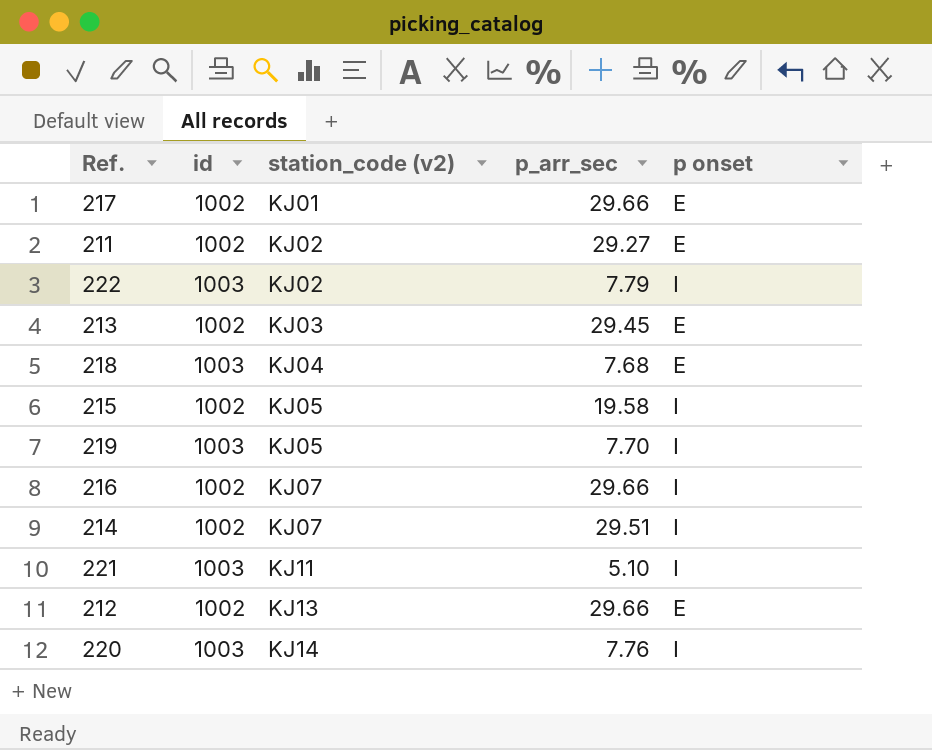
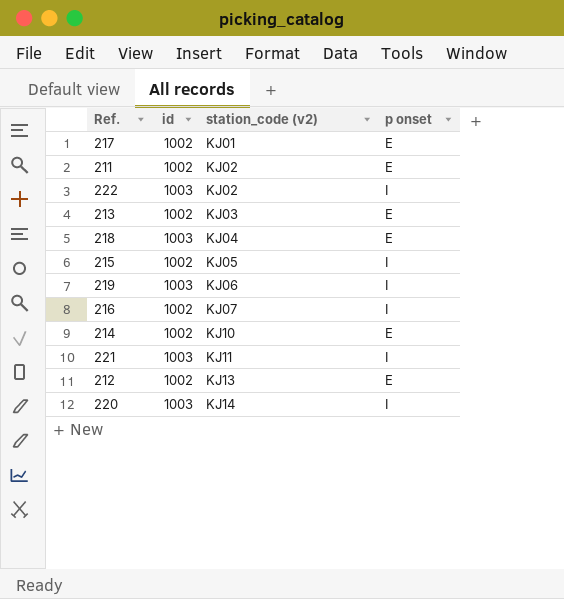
column p_arr_sec | position: 4 -> none
219 | station_code (v2): KJ05 -> KJ06
214 | station_code (v2): KJ07 -> KJ10
214 | p onset: I -> E

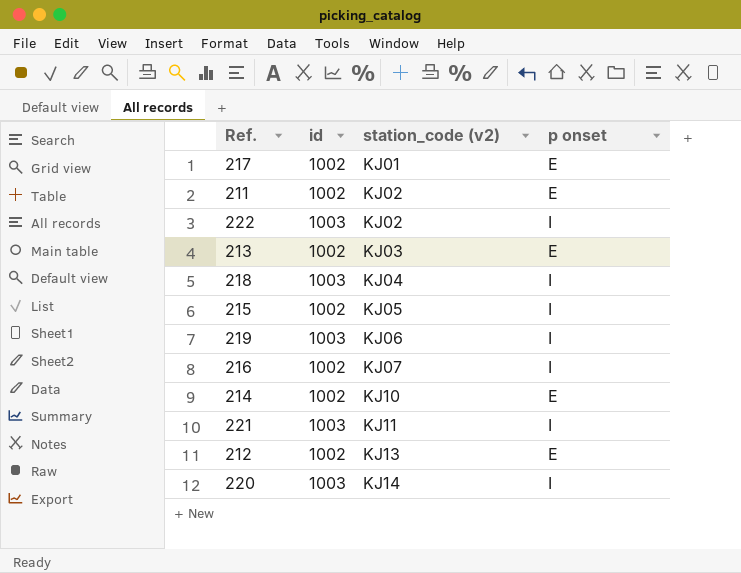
218 | p onset: E -> I

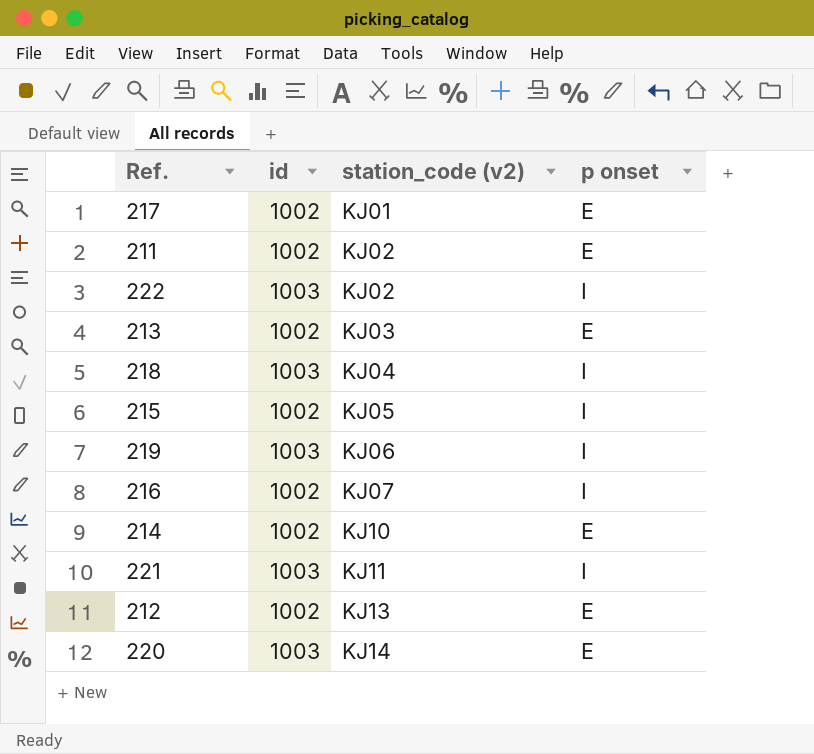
220 | p onset: I -> E

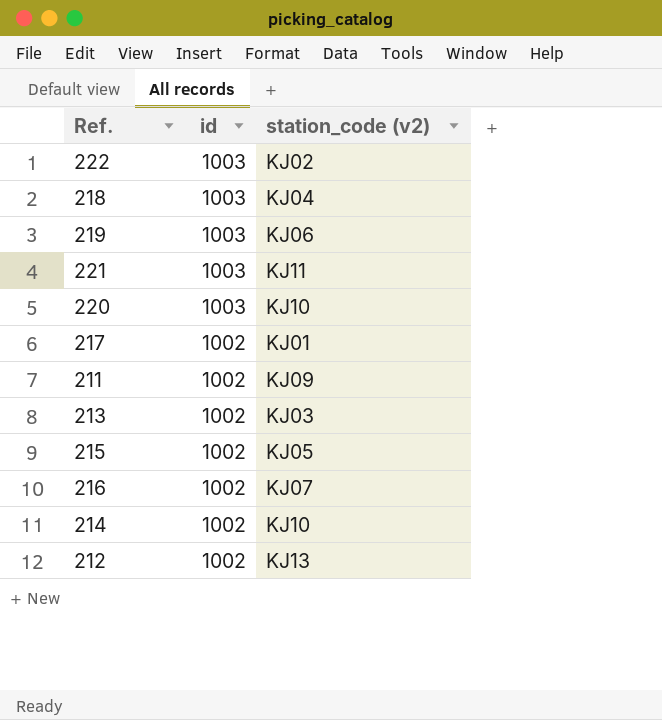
row order: station_code (v2) ascending -> id descending
column p onset | position: 4 -> none
220 | station_code (v2): KJ14 -> KJ10
211 | station_code (v2): KJ02 -> KJ09

